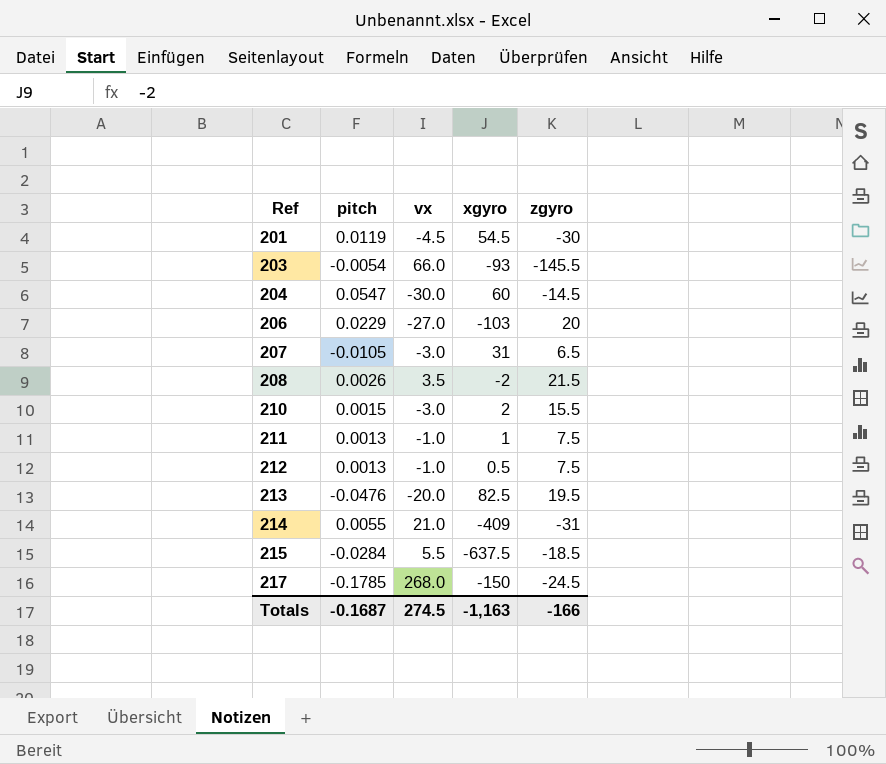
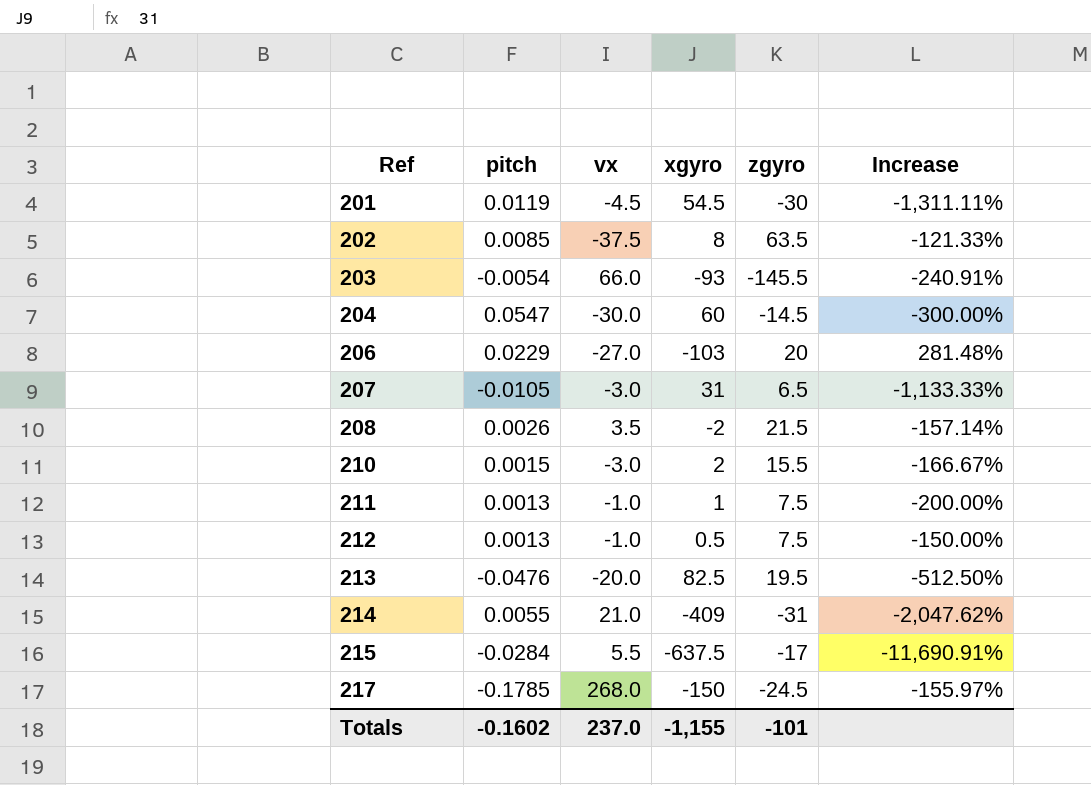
column Increase | formula: none -> ([xgyro] - [vx]) / [vx]
row 202: none -> 0.0085 | -37.5 | 8 | 63.5 | -121.33%
215 | zgyro: -18.5 -> -17
Totals | pitch: -0.1687 -> -0.1602
Totals | vx: 274.5 -> 237.0
Totals | xgyro: -1,163 -> -1,155
Totals | zgyro: -166 -> -101

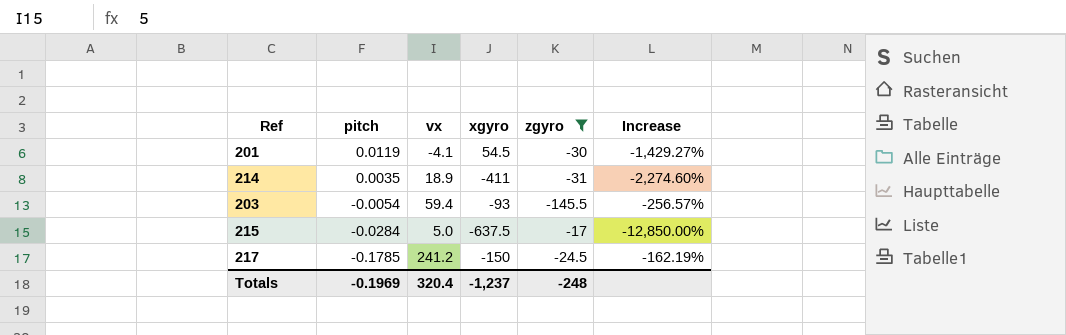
filter: none -> zgyro <= -17
row order: Ref ascending -> pitch descending
201 | vx: -4.5 -> -4.1
201 | Increase: -1,311.11% -> -1,429.27%
214 | pitch: 0.0055 -> 0.0035
214 | vx: 21.0 -> 18.9
214 | xgyro: -409 -> -411
214 | Increase: -2,047.62% -> -2,274.60%
203 | vx: 66.0 -> 59.4
203 | Increase: -240.91% -> -256.57%
215 | vx: 5.5 -> 5.0
215 | Increase: -11,690.91% -> -12,850.00%
217 | vx: 268.0 -> 241.2
217 | Increase: -155.97% -> -162.19%
Totals | pitch: -0.1602 -> -0.1969
Totals | vx: 237.0 -> 320.4
Totals | xgyro: -1,155 -> -1,237
Totals | zgyro: -101 -> -248

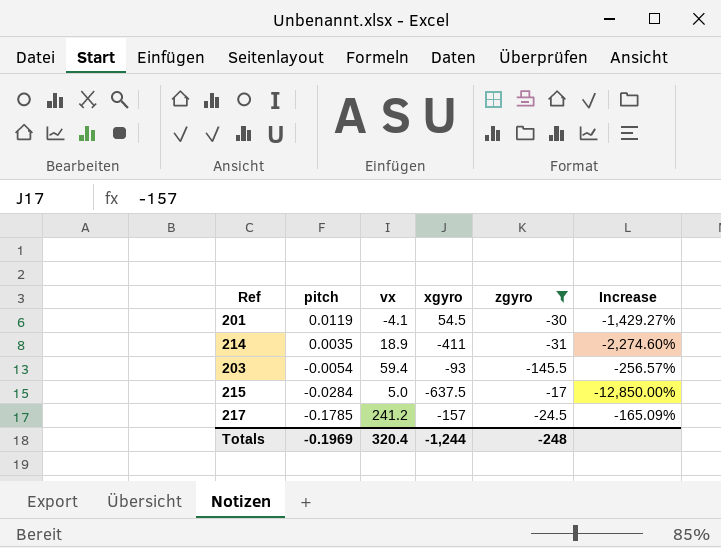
217 | xgyro: -150 -> -157
217 | Increase: -162.19% -> -165.09%
Totals | xgyro: -1,237 -> -1,244

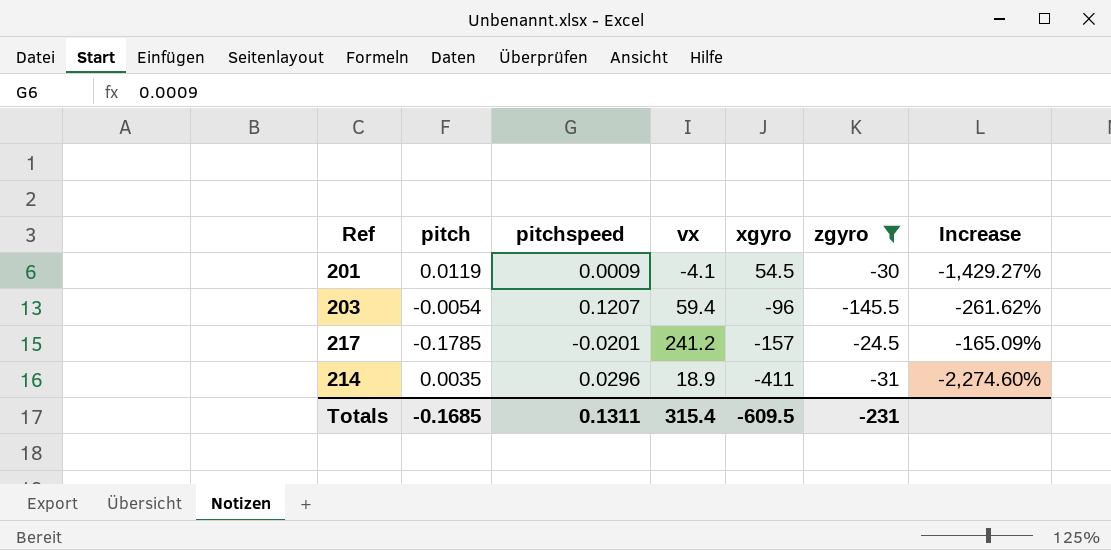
row order: pitch descending -> xgyro descending
column pitchspeed | position: none -> 3
row 215: -0.0284 | 5.0 | -637.5 | -17 | -12,850.00% -> none
203 | xgyro: -93 -> -96
203 | Increase: -256.57% -> -261.62%
Totals | pitch: -0.1969 -> -0.1685
Totals | vx: 320.4 -> 315.4
Totals | xgyro: -1,244 -> -609.5
Totals | zgyro: -248 -> -231

